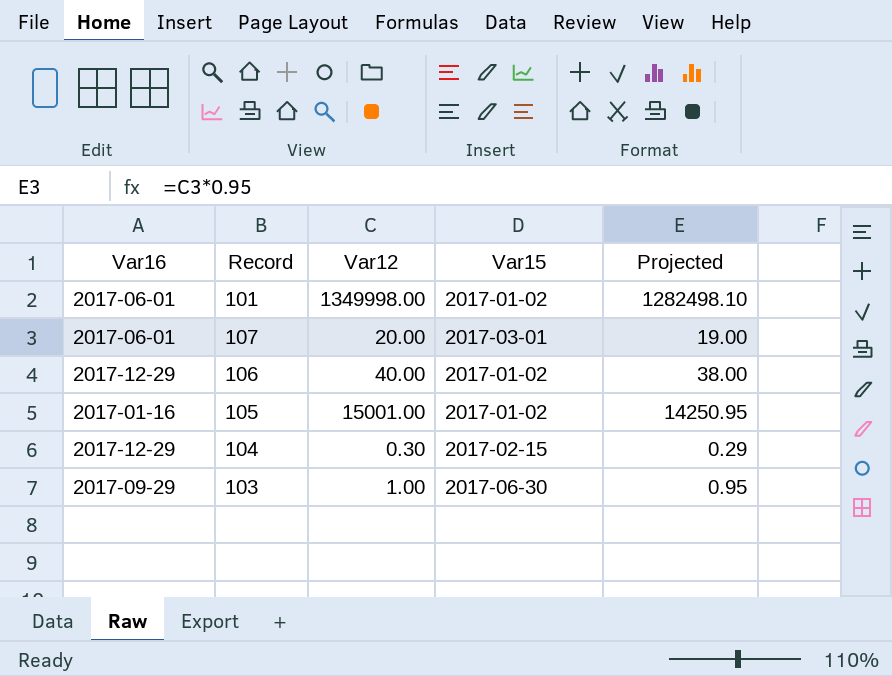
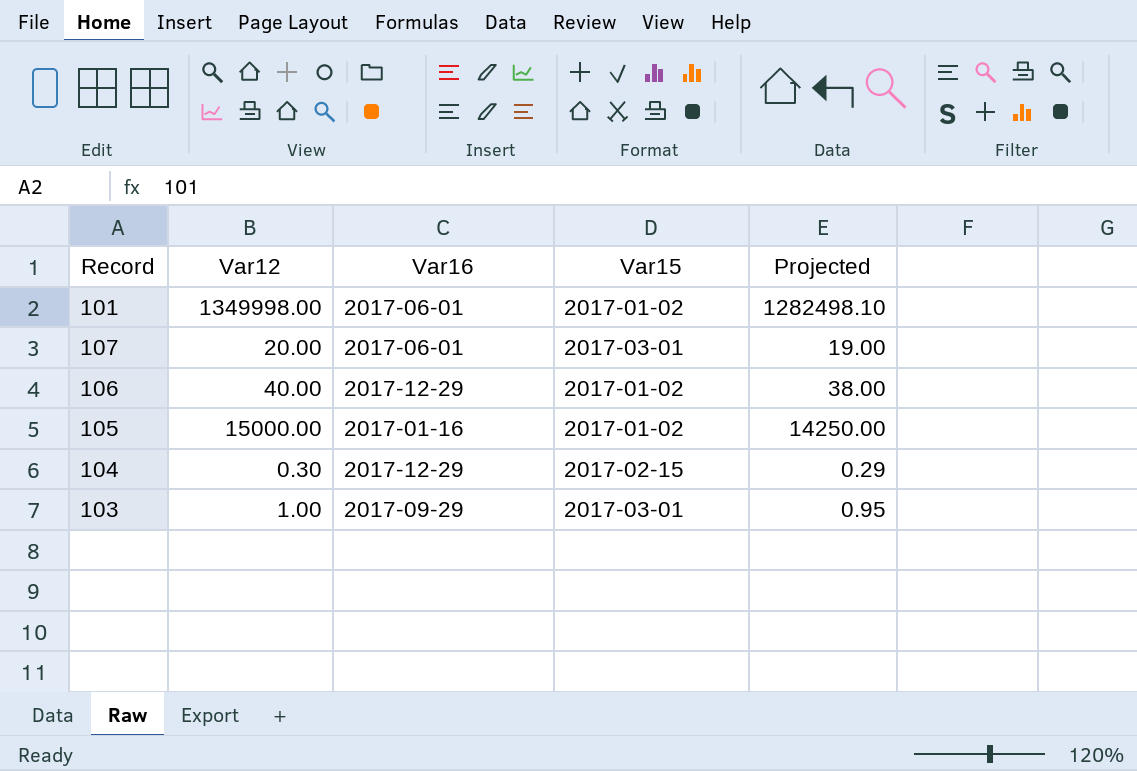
column Var16 | position: 1 -> 3
105 | Var12: 15001.00 -> 15000.00
105 | Projected: 14250.95 -> 14250.00
103 | Var15: 2017-06-30 -> 2017-03-01

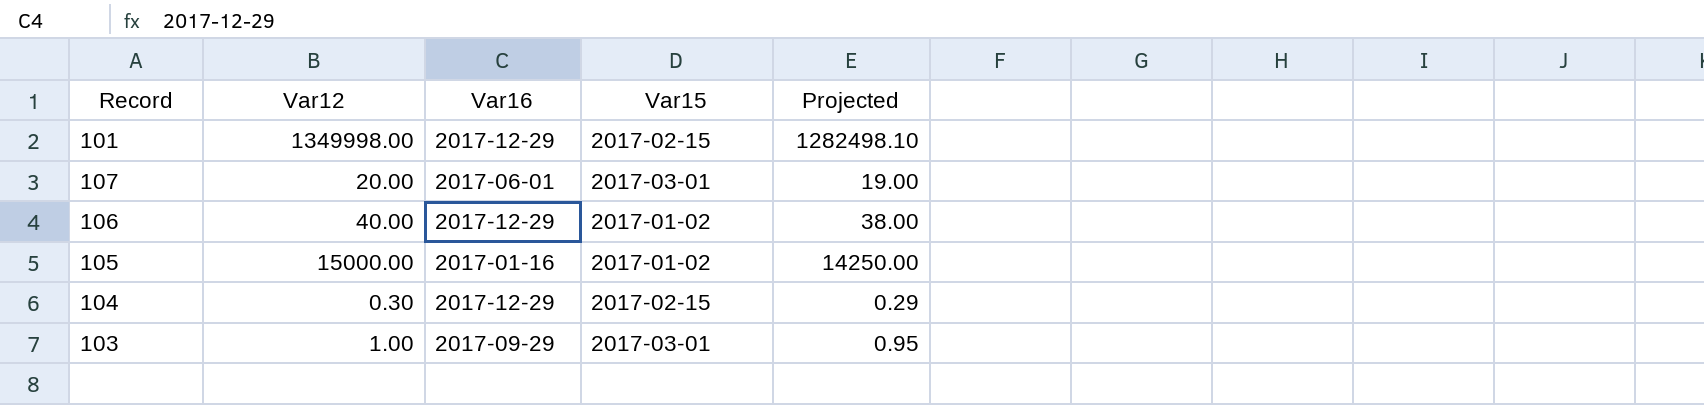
101 | Var16: 2017-06-01 -> 2017-12-29
101 | Var15: 2017-01-02 -> 2017-02-15

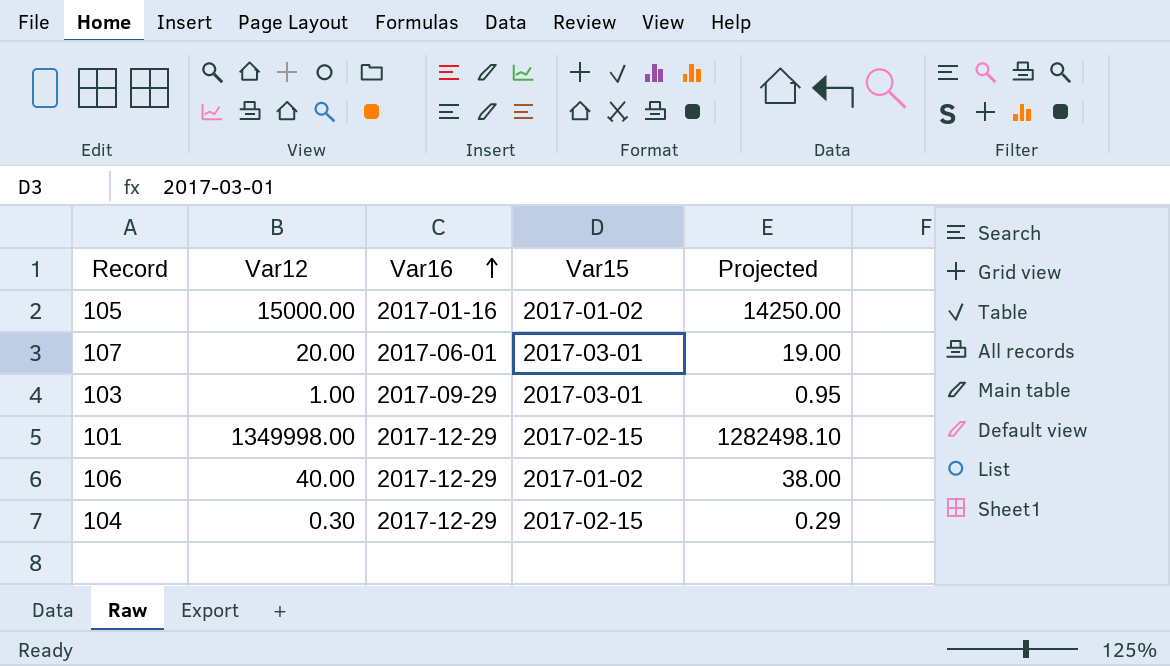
row order: none -> Var16 ascending

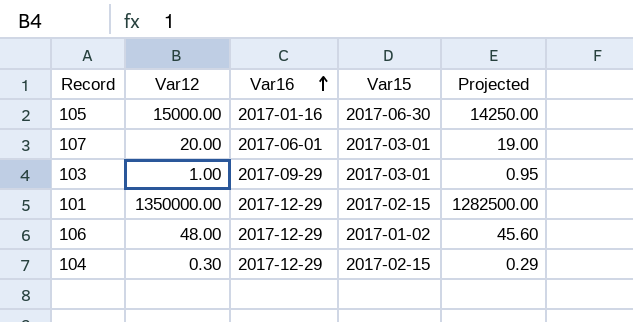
105 | Var15: 2017-01-02 -> 2017-06-30
101 | Var12: 1349998.00 -> 1350000.00
101 | Projected: 1282498.10 -> 1282500.00
106 | Var12: 40.00 -> 48.00
106 | Projected: 38.00 -> 45.60

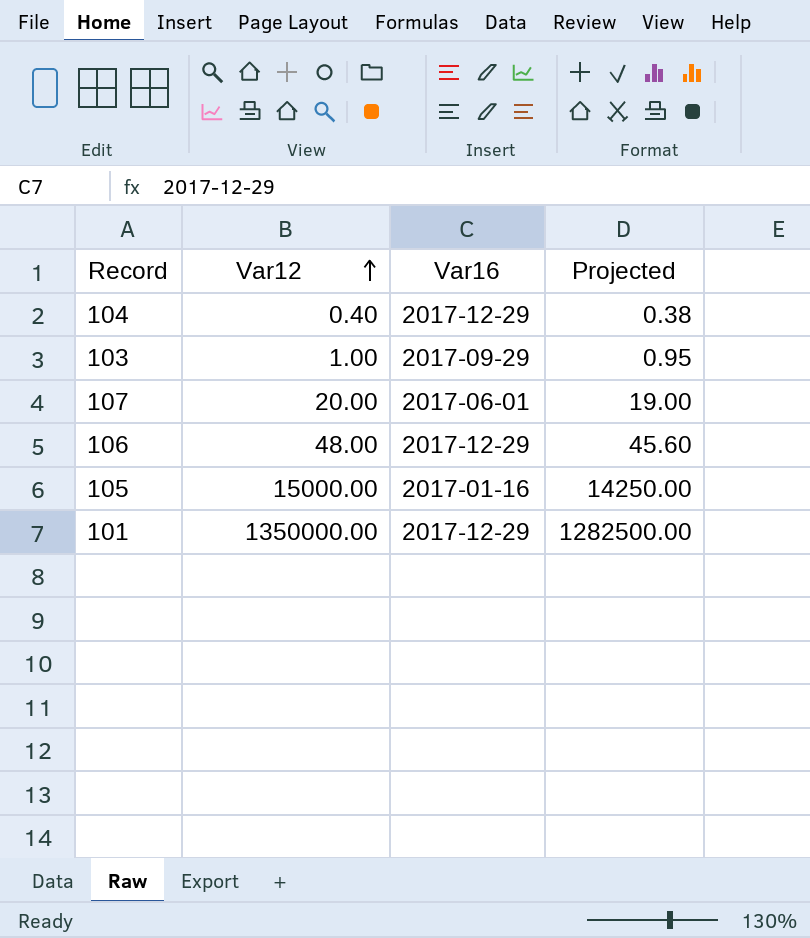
row order: Var16 ascending -> Var12 ascending
column Var15 | position: 4 -> none
104 | Var12: 0.30 -> 0.40
104 | Projected: 0.29 -> 0.38

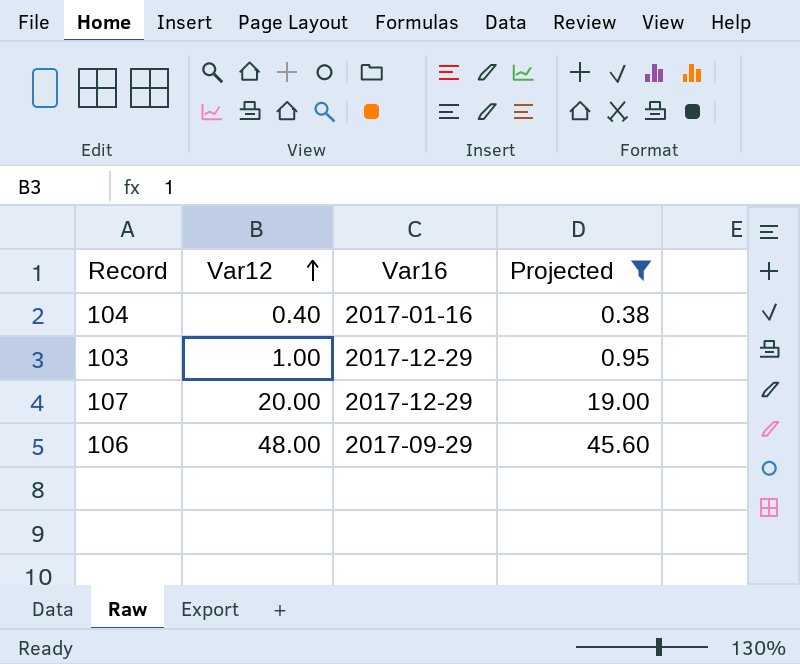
filter: none -> Projected <= 45.60
104 | Var16: 2017-12-29 -> 2017-01-16
103 | Var16: 2017-09-29 -> 2017-12-29
107 | Var16: 2017-06-01 -> 2017-12-29
106 | Var16: 2017-12-29 -> 2017-09-29

